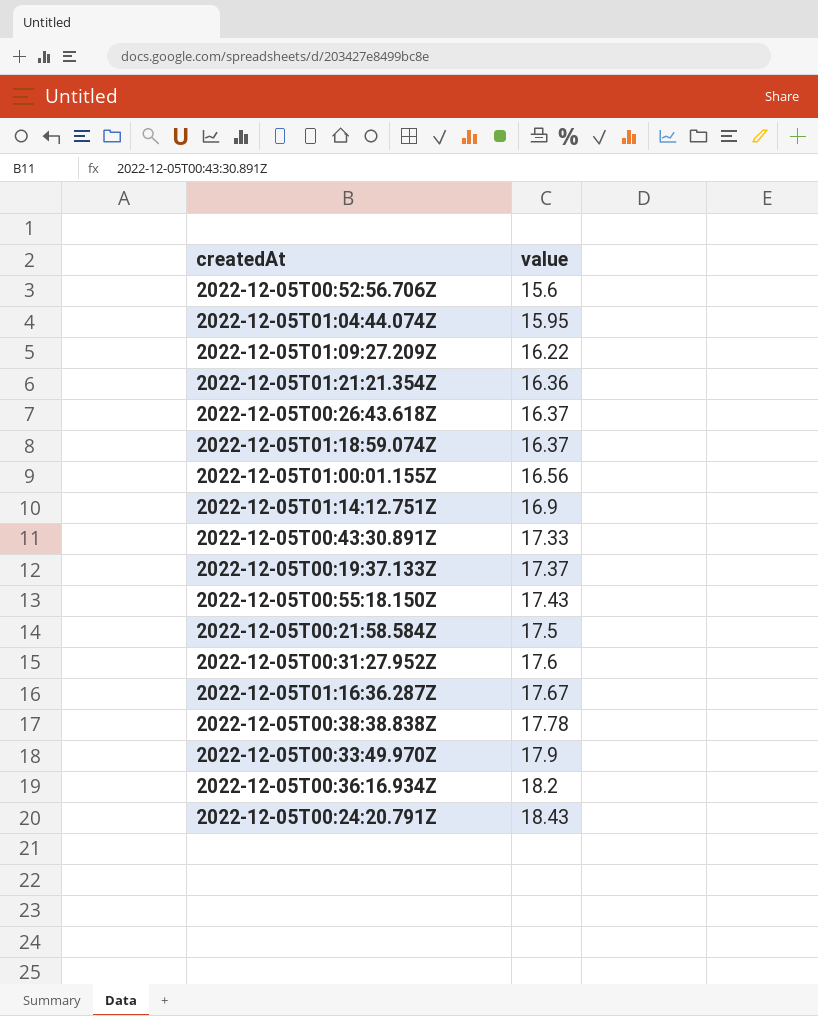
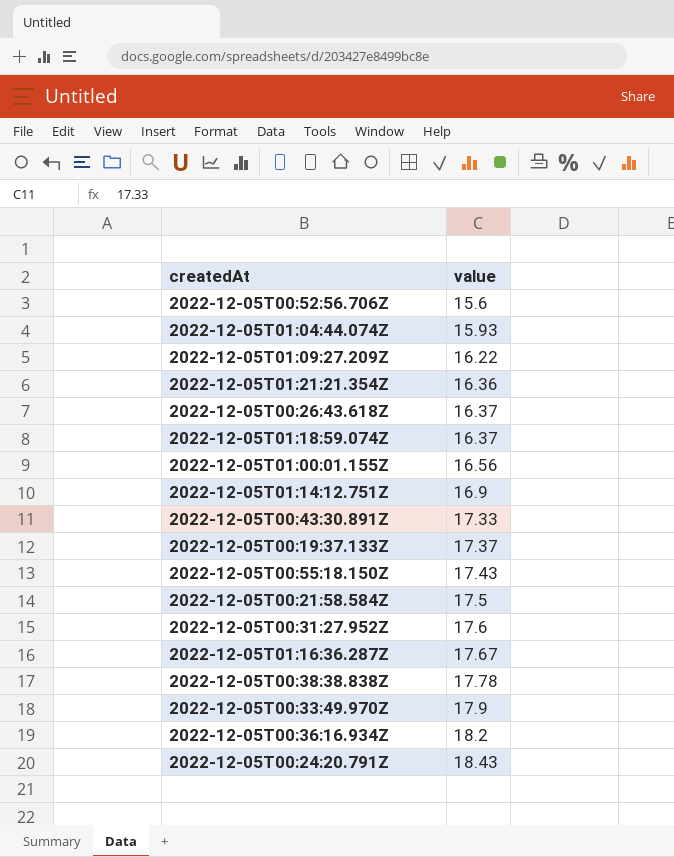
2022-12-05T01:04:44.074Z | value: 15.95 -> 15.93

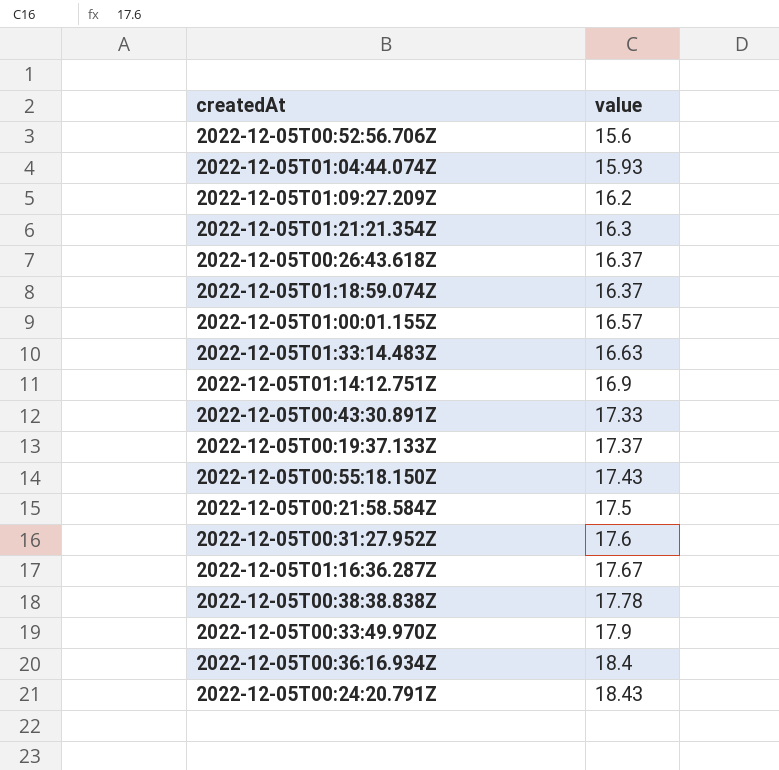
2022-12-05T01:09:27.209Z | value: 16.22 -> 16.2
2022-12-05T01:21:21.354Z | value: 16.36 -> 16.3
2022-12-05T01:00:01.155Z | value: 16.56 -> 16.57
row 2022-12-05T01:33:14.483Z: none -> 16.63
2022-12-05T00:36:16.934Z | value: 18.2 -> 18.4

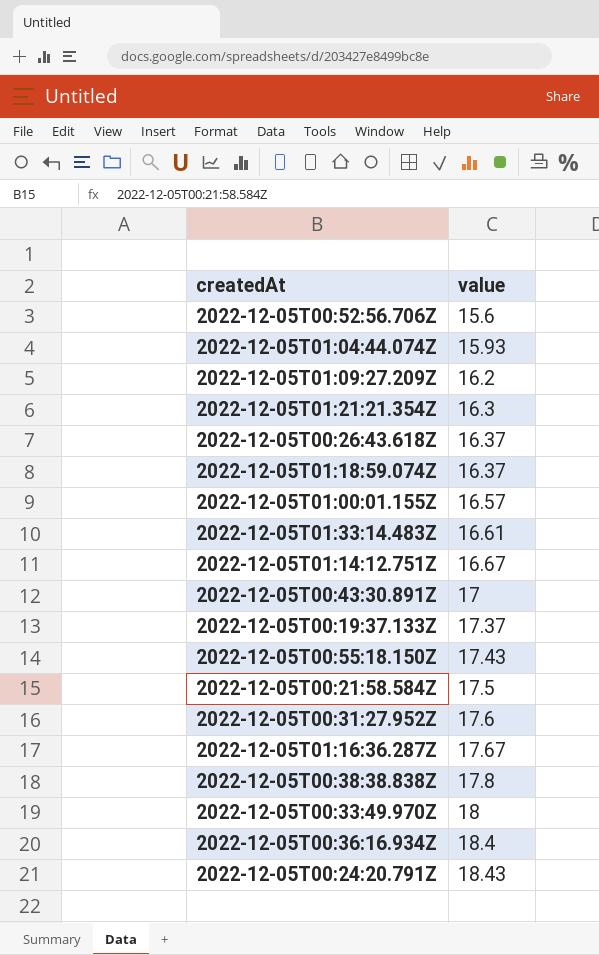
2022-12-05T01:33:14.483Z | value: 16.63 -> 16.61
2022-12-05T01:14:12.751Z | value: 16.9 -> 16.67
2022-12-05T00:43:30.891Z | value: 17.33 -> 17
2022-12-05T00:38:38.838Z | value: 17.78 -> 17.8
2022-12-05T00:33:49.970Z | value: 17.9 -> 18

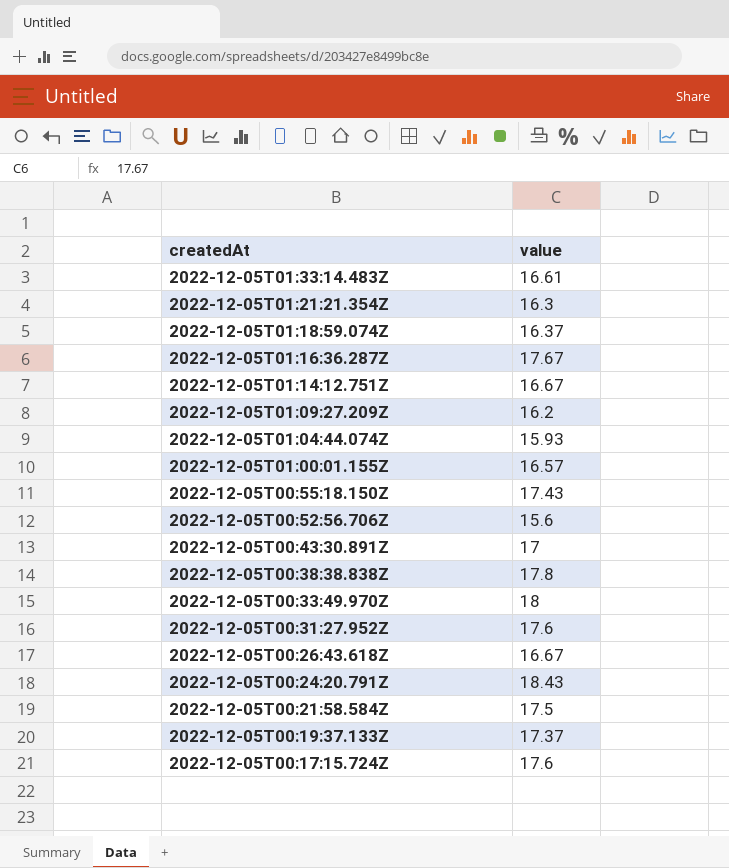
row order: value ascending -> createdAt descending
row 2022-12-05T00:36:16.934Z: 18.4 -> none
2022-12-05T00:26:43.618Z | value: 16.37 -> 16.67
row 2022-12-05T00:17:15.724Z: none -> 17.6

